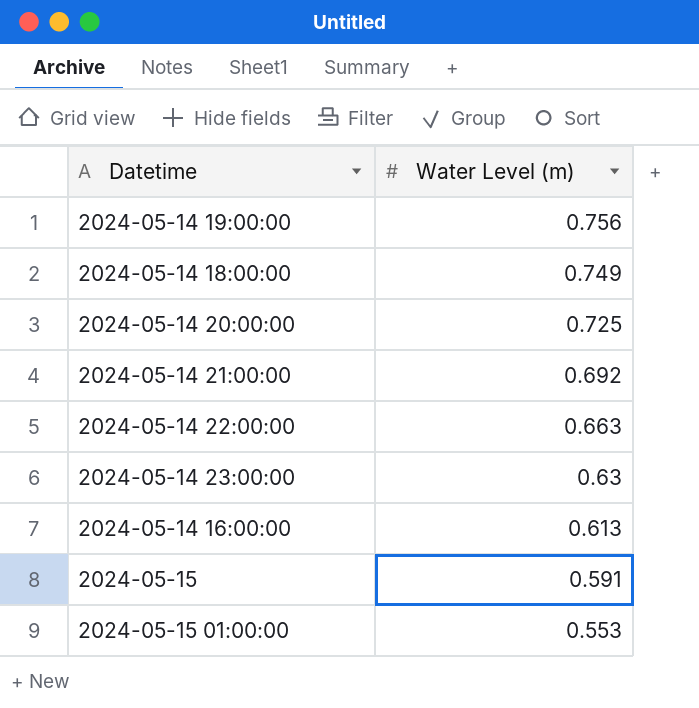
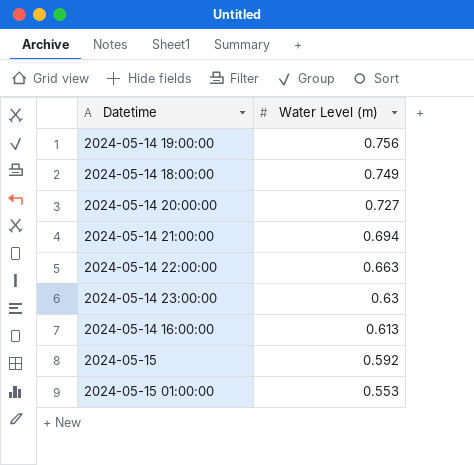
2024-05-14 20:00:00 | Water Level (m): 0.725 -> 0.727
2024-05-14 21:00:00 | Water Level (m): 0.692 -> 0.694
2024-05-15 | Water Level (m): 0.591 -> 0.592

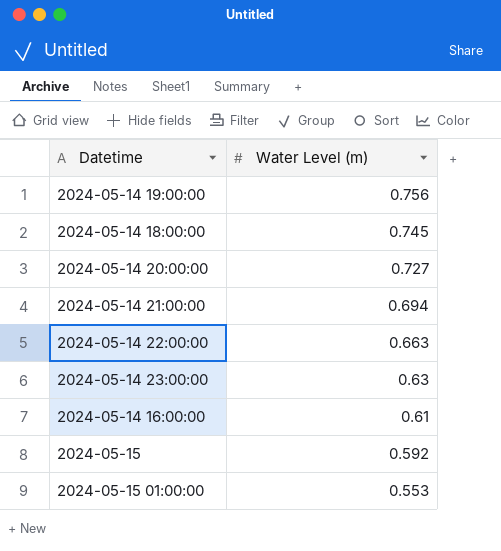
2024-05-14 18:00:00 | Water Level (m): 0.749 -> 0.745
2024-05-14 16:00:00 | Water Level (m): 0.613 -> 0.61

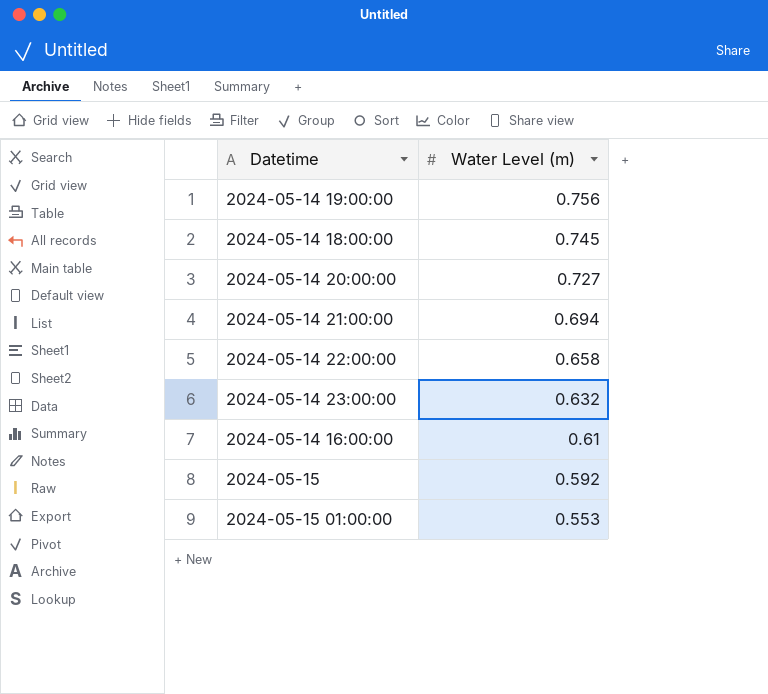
2024-05-14 22:00:00 | Water Level (m): 0.663 -> 0.658
2024-05-14 23:00:00 | Water Level (m): 0.63 -> 0.632

